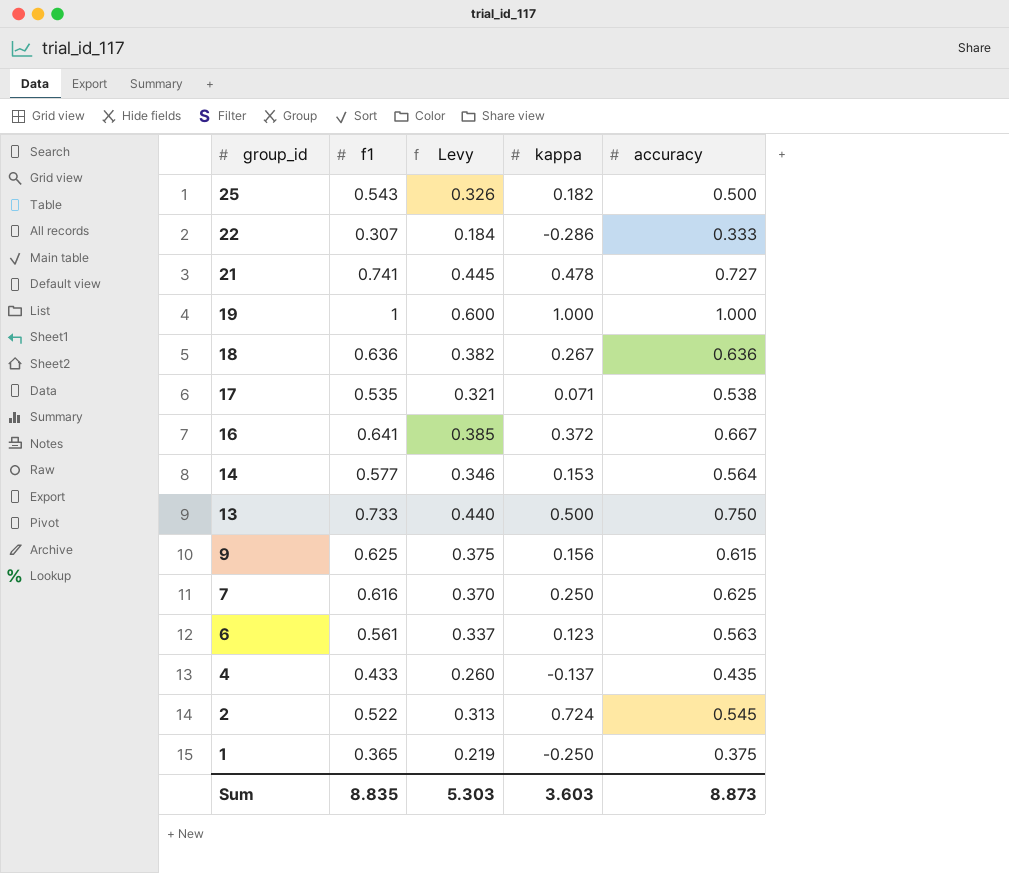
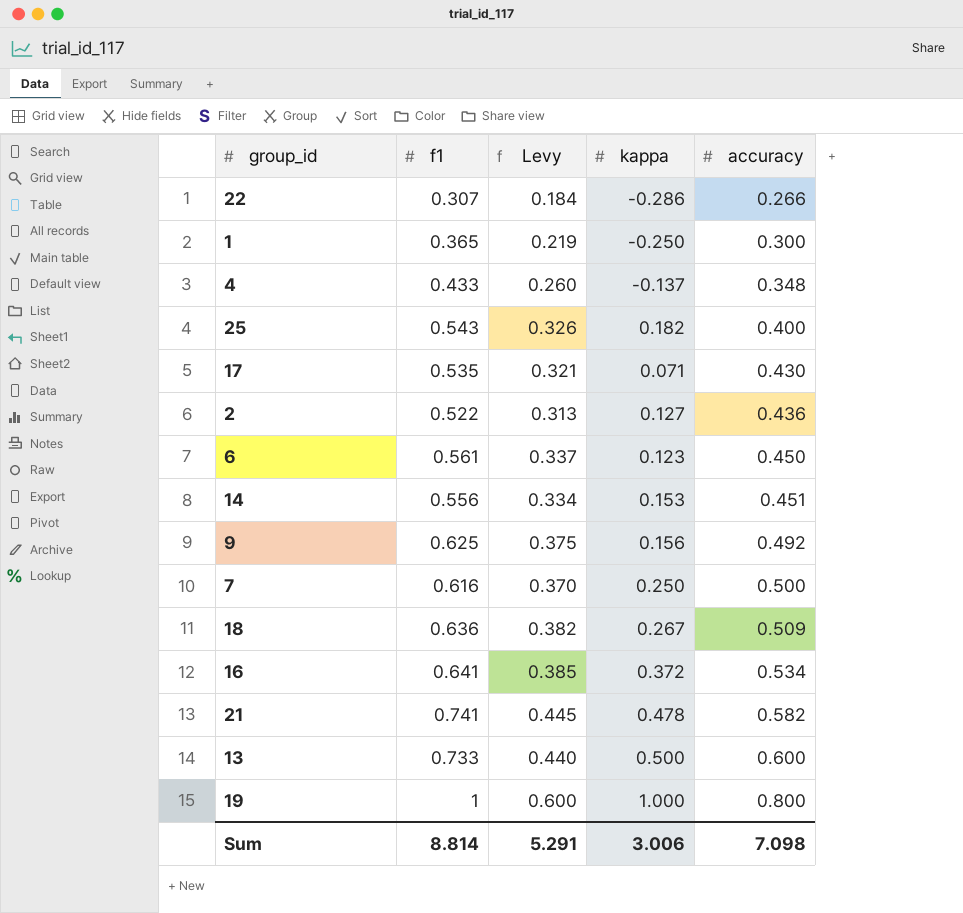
row order: group_id descending -> accuracy ascending
22 | accuracy: 0.333 -> 0.266
1 | accuracy: 0.375 -> 0.300
4 | accuracy: 0.435 -> 0.348
25 | accuracy: 0.500 -> 0.400
17 | accuracy: 0.538 -> 0.430
2 | kappa: 0.724 -> 0.127
2 | accuracy: 0.545 -> 0.436
6 | accuracy: 0.563 -> 0.450
14 | f1: 0.577 -> 0.556
14 | Levy: 0.346 -> 0.334
14 | accuracy: 0.564 -> 0.451
9 | accuracy: 0.615 -> 0.492
7 | accuracy: 0.625 -> 0.500
18 | accuracy: 0.636 -> 0.509
16 | accuracy: 0.667 -> 0.534
21 | accuracy: 0.727 -> 0.582
13 | accuracy: 0.750 -> 0.600
19 | accuracy: 1.000 -> 0.800
Sum | f1: 8.835 -> 8.814
Sum | Levy: 5.303 -> 5.291
Sum | kappa: 3.603 -> 3.006
Sum | accuracy: 8.873 -> 7.098

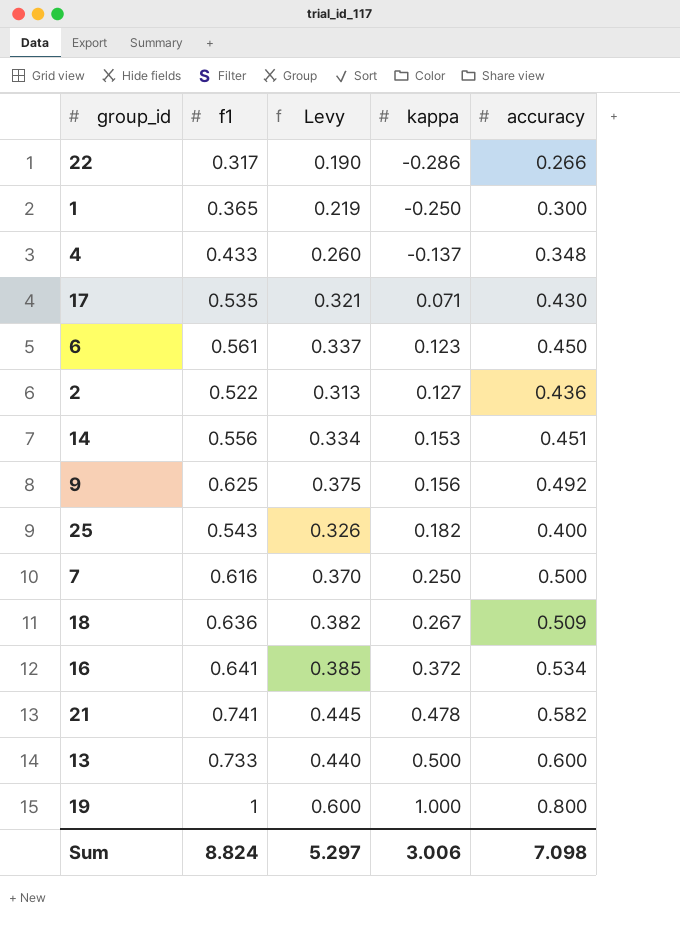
row order: accuracy ascending -> kappa ascending
22 | f1: 0.307 -> 0.317
22 | Levy: 0.184 -> 0.190
Sum | f1: 8.814 -> 8.824
Sum | Levy: 5.291 -> 5.297

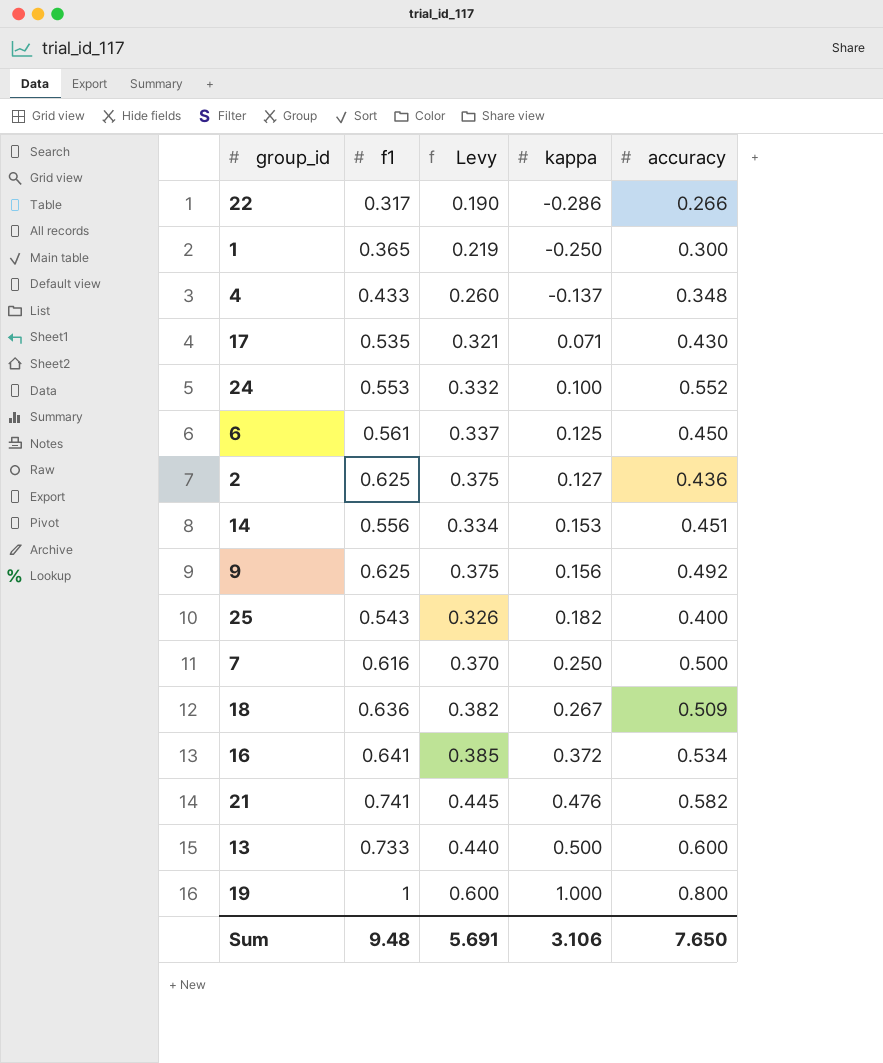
row 24: none -> 0.553 | 0.332 | 0.100 | 0.552
6 | kappa: 0.123 -> 0.125
2 | f1: 0.522 -> 0.625
2 | Levy: 0.313 -> 0.375
21 | kappa: 0.478 -> 0.476
Sum | f1: 8.824 -> 9.48
Sum | Levy: 5.297 -> 5.691
Sum | kappa: 3.006 -> 3.106
Sum | accuracy: 7.098 -> 7.650

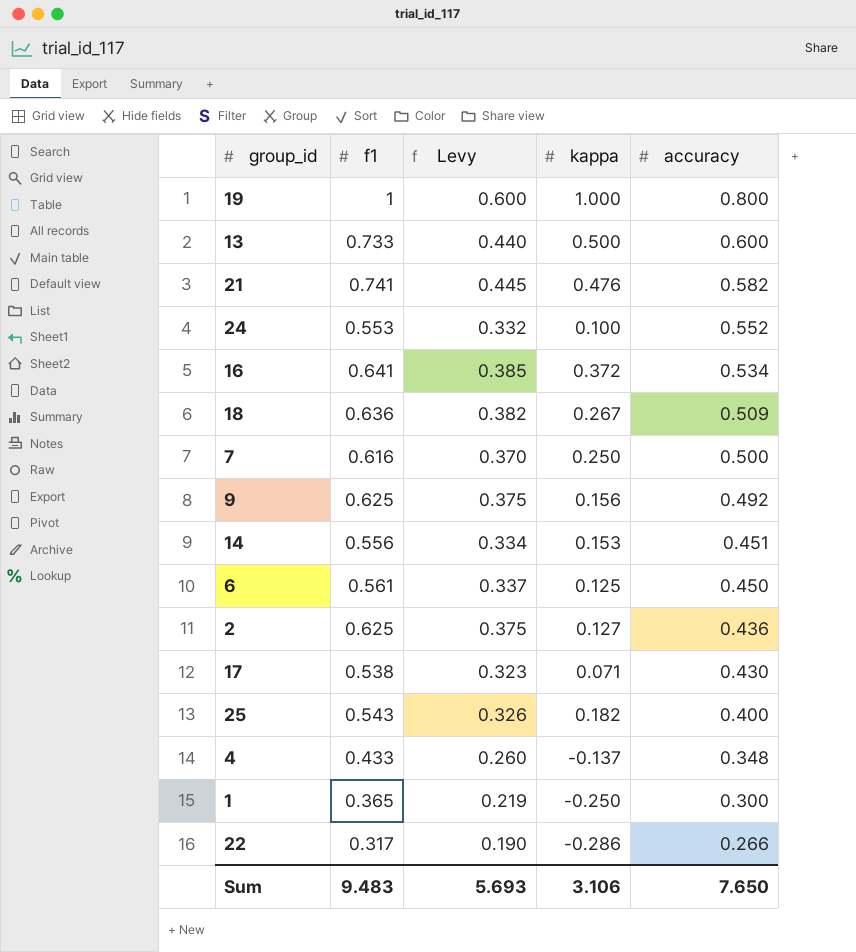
row order: kappa ascending -> accuracy descending
17 | f1: 0.535 -> 0.538
17 | Levy: 0.321 -> 0.323
Sum | f1: 9.48 -> 9.483
Sum | Levy: 5.691 -> 5.693

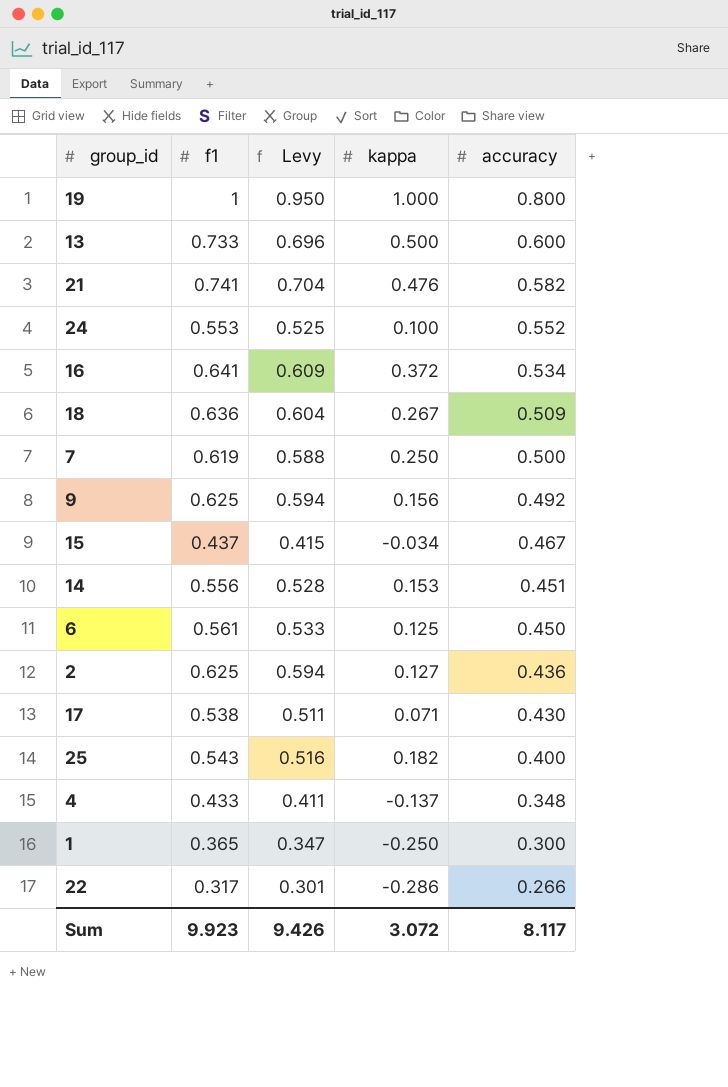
column Levy | formula: [f1] * 0.6 -> [f1] * 0.95
7 | f1: 0.616 -> 0.619
row 15: none -> 0.437 | 0.415 | -0.034 | 0.467
Sum | f1: 9.483 -> 9.923
Sum | Levy: 5.693 -> 9.426
Sum | kappa: 3.106 -> 3.072
Sum | accuracy: 7.650 -> 8.117

